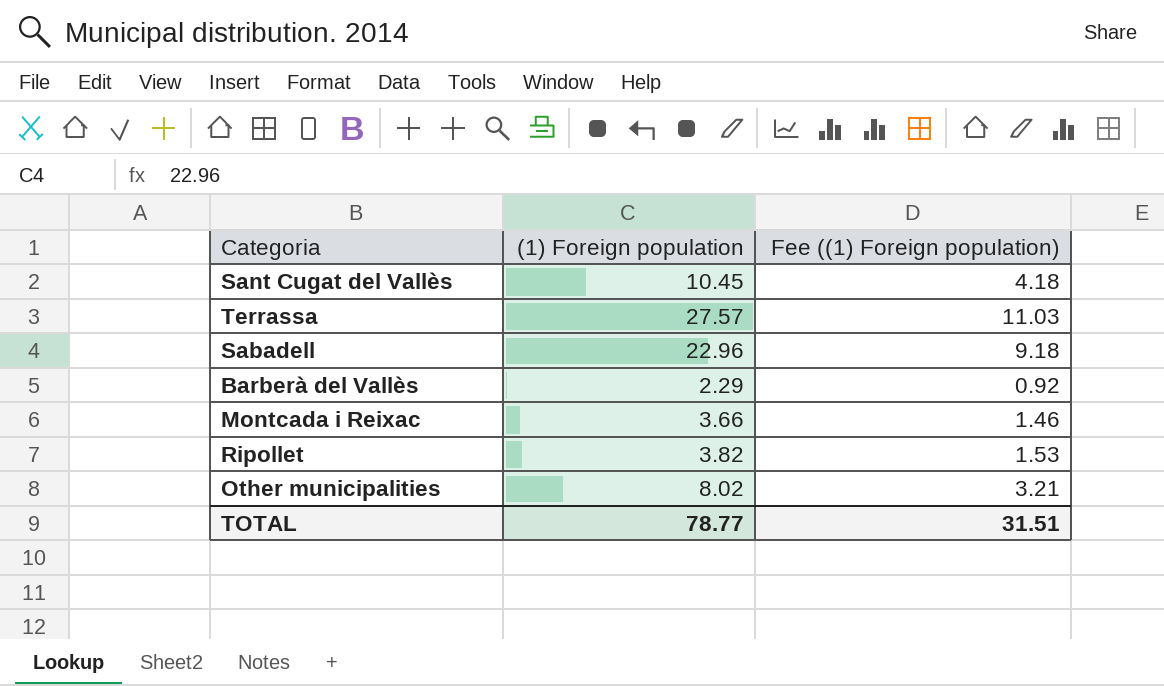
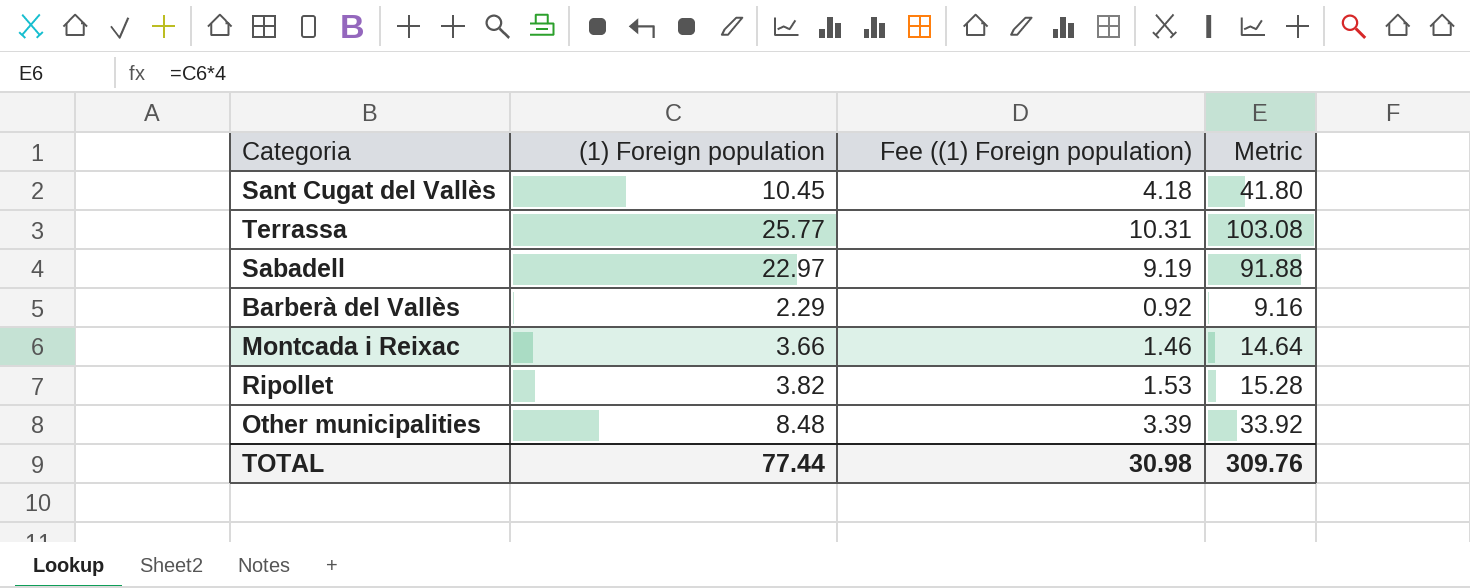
column Metric | formula: none -> [(1) Foreign population] * 4
Terrassa | (1) Foreign population: 27.57 -> 25.77
Terrassa | Fee ((1) Foreign population): 11.03 -> 10.31
Sabadell | (1) Foreign population: 22.96 -> 22.97
Sabadell | Fee ((1) Foreign population): 9.18 -> 9.19
Other municipalities | (1) Foreign population: 8.02 -> 8.48
Other municipalities | Fee ((1) Foreign population): 3.21 -> 3.39
TOTAL | (1) Foreign population: 78.77 -> 77.44
TOTAL | Fee ((1) Foreign population): 31.51 -> 30.98

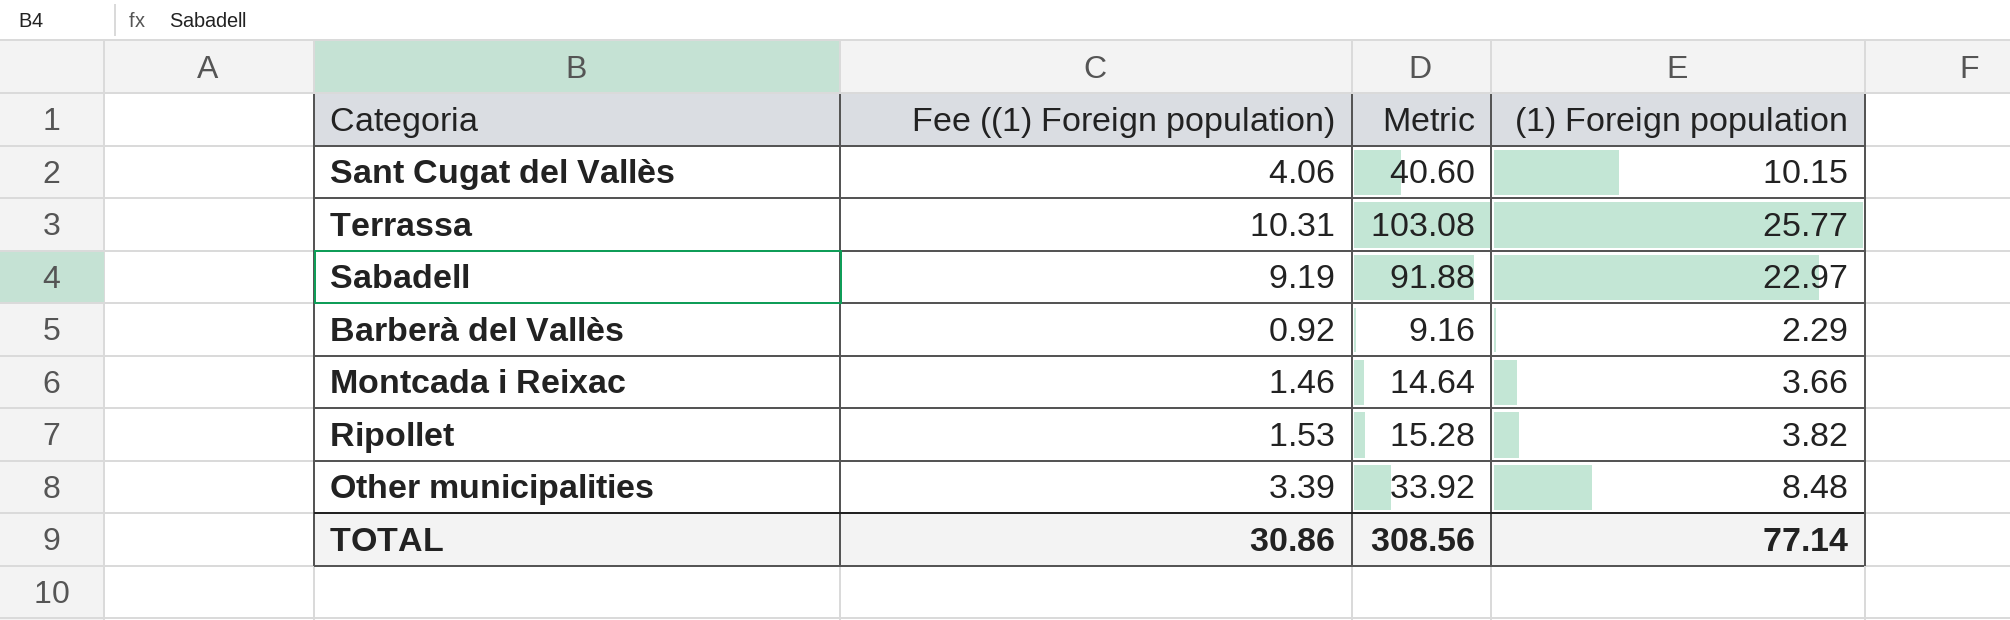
column (1) Foreign population | position: 2 -> 4
Sant Cugat del Vallès | Fee ((1) Foreign population): 4.18 -> 4.06
Sant Cugat del Vallès | Metric: 41.80 -> 40.60
Sant Cugat del Vallès | (1) Foreign population: 10.45 -> 10.15
TOTAL | Fee ((1) Foreign population): 30.98 -> 30.86
TOTAL | Metric: 309.76 -> 308.56
TOTAL | (1) Foreign population: 77.44 -> 77.14

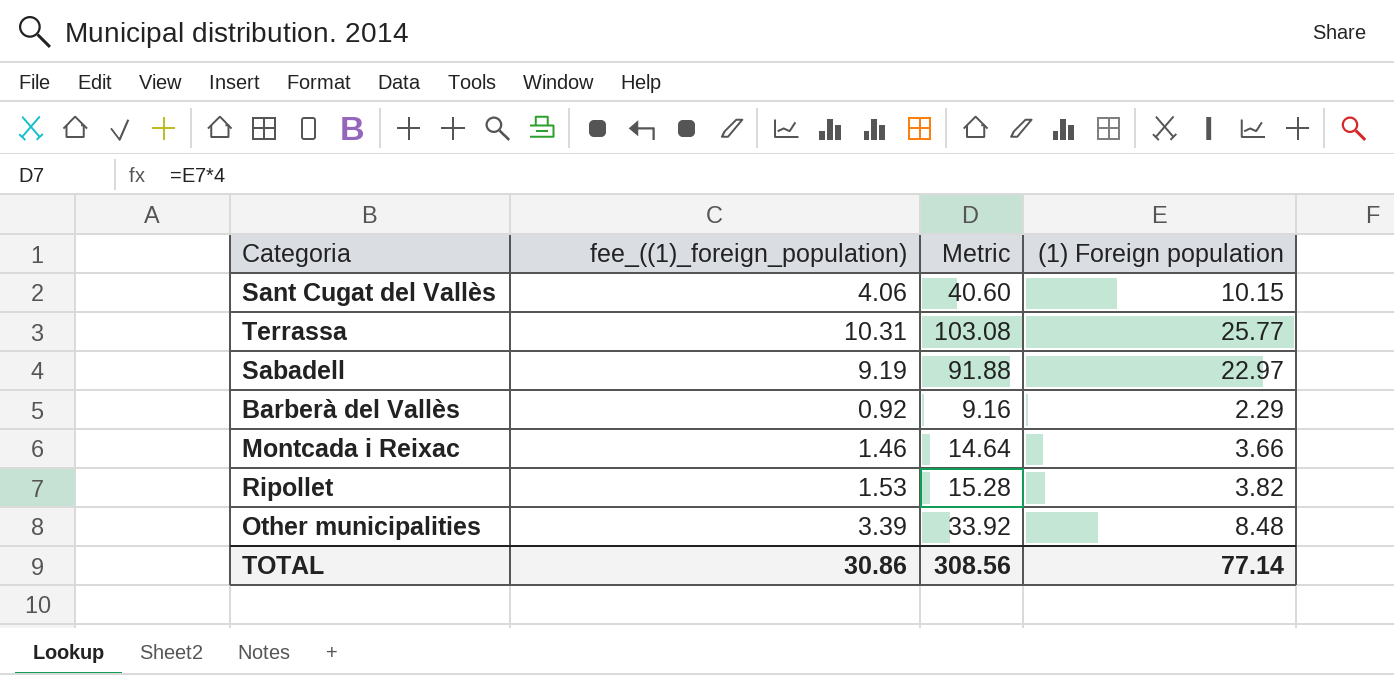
column name: Fee ((1) Foreign population) -> fee_((1)_foreign_population)

